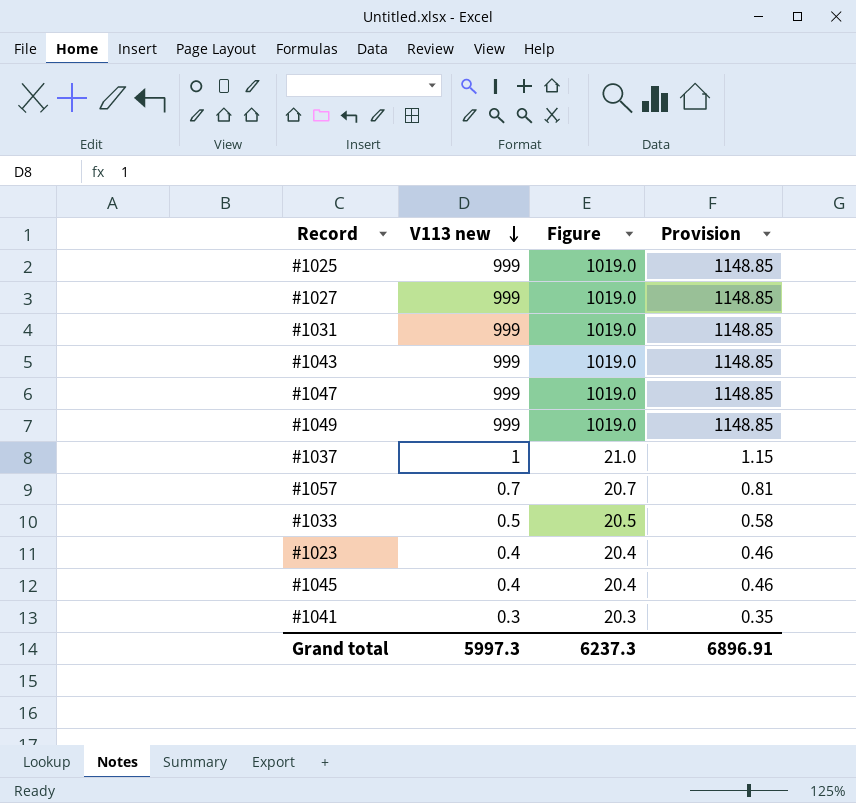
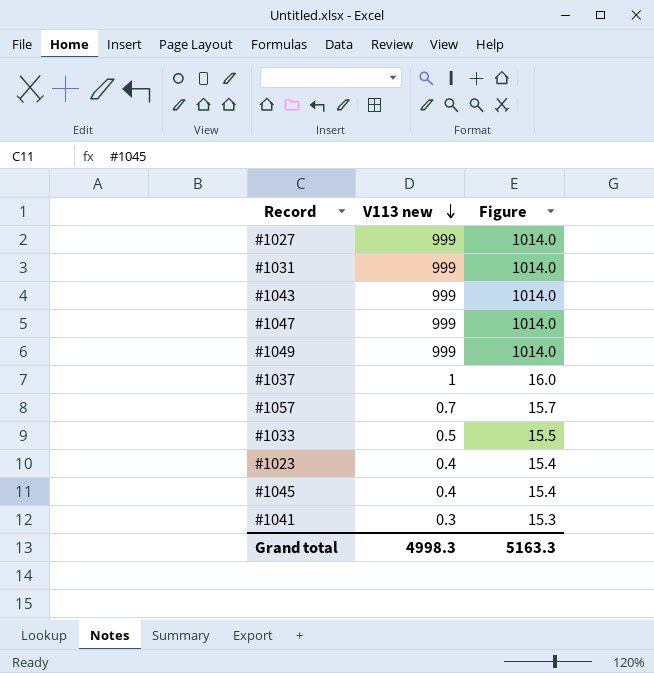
column Provision | formula: [V113 new] * 1.15 -> none
column Figure | formula: [V113 new] + 20 -> [V113 new] + 15
row #1025: 999 | 1019.0 | 1148.85 -> none
Grand total | V113 new: 5997.3 -> 4998.3
Grand total | Figure: 6237.3 -> 5163.3

